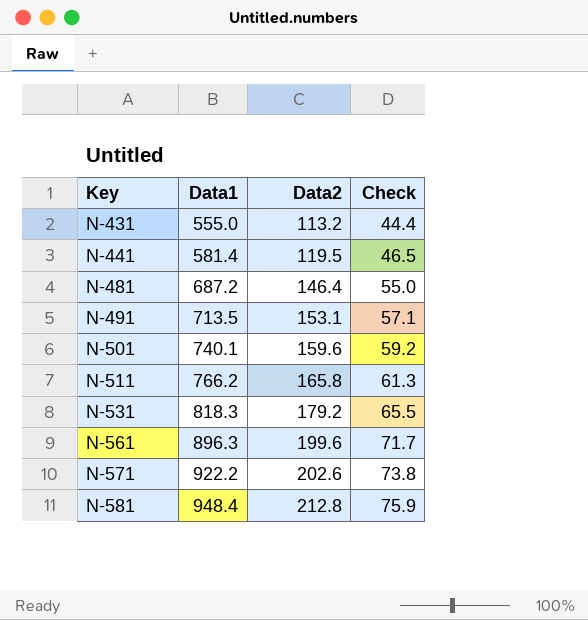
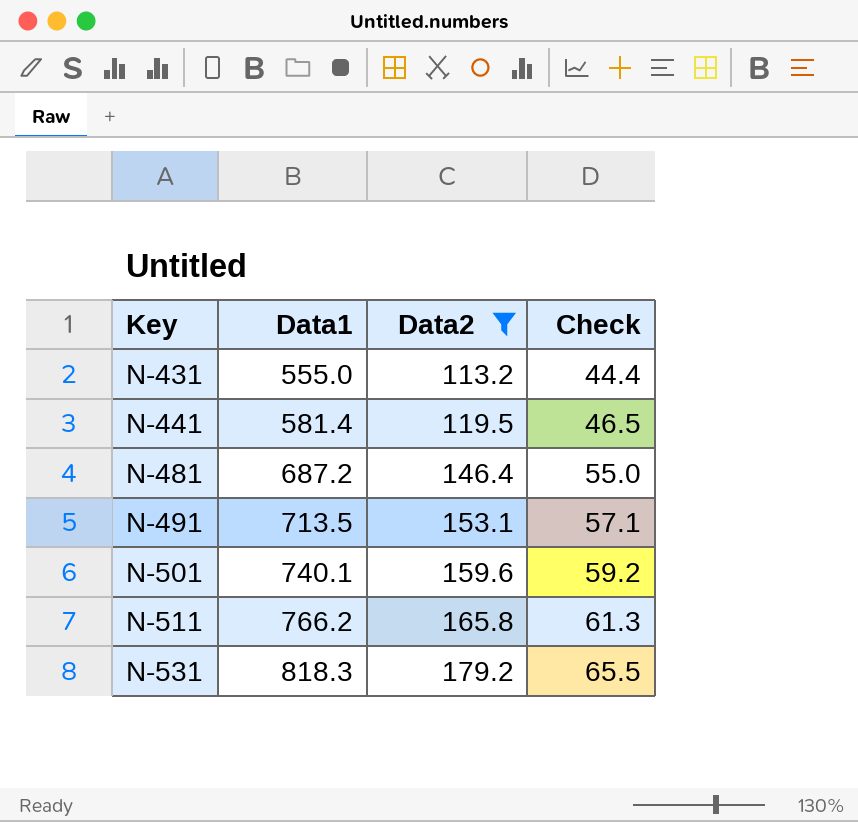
filter: none -> Data2 <= 179.2

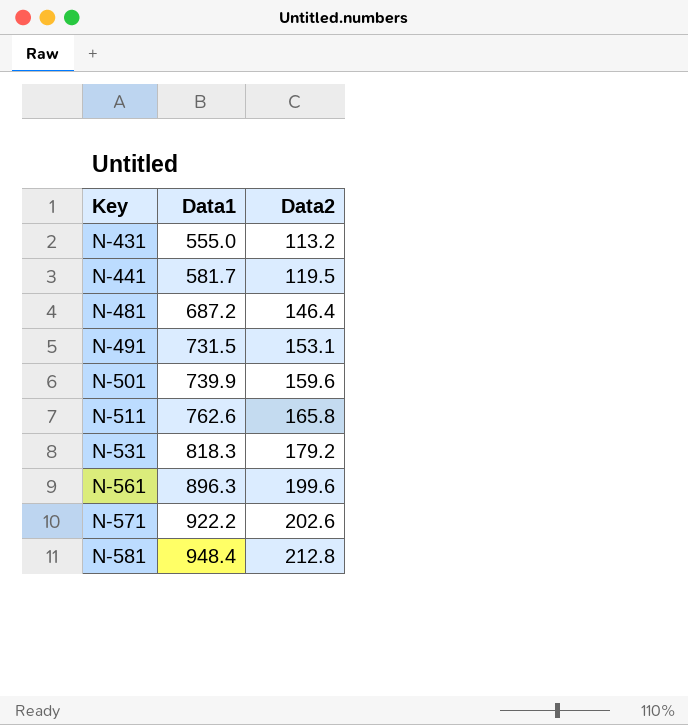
filter: Data2 <= 179.2 -> none
column Check | formula: [Data1] * 0.08 -> none
N-441 | Data1: 581.4 -> 581.7
N-491 | Data1: 713.5 -> 731.5
N-501 | Data1: 740.1 -> 739.9
N-511 | Data1: 766.2 -> 762.6

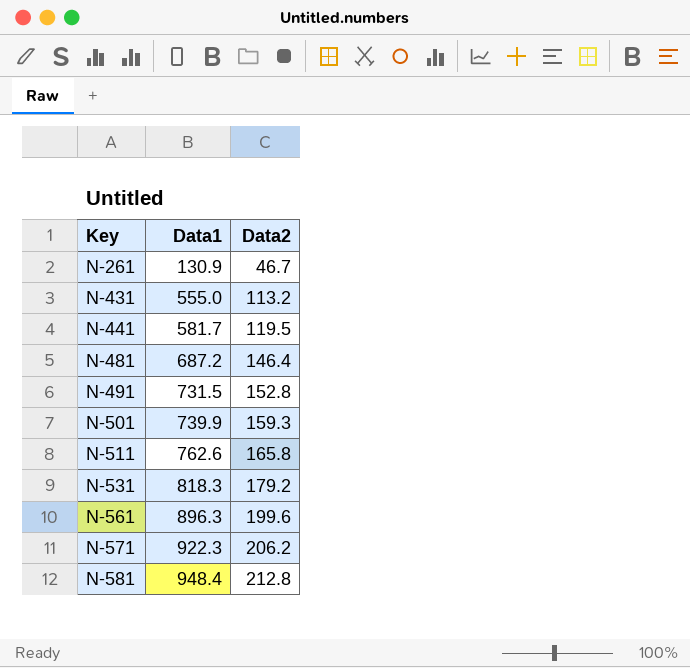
row N-261: none -> 130.9 | 46.7
N-491 | Data2: 153.1 -> 152.8
N-501 | Data2: 159.6 -> 159.3
N-571 | Data1: 922.2 -> 922.3
N-571 | Data2: 202.6 -> 206.2

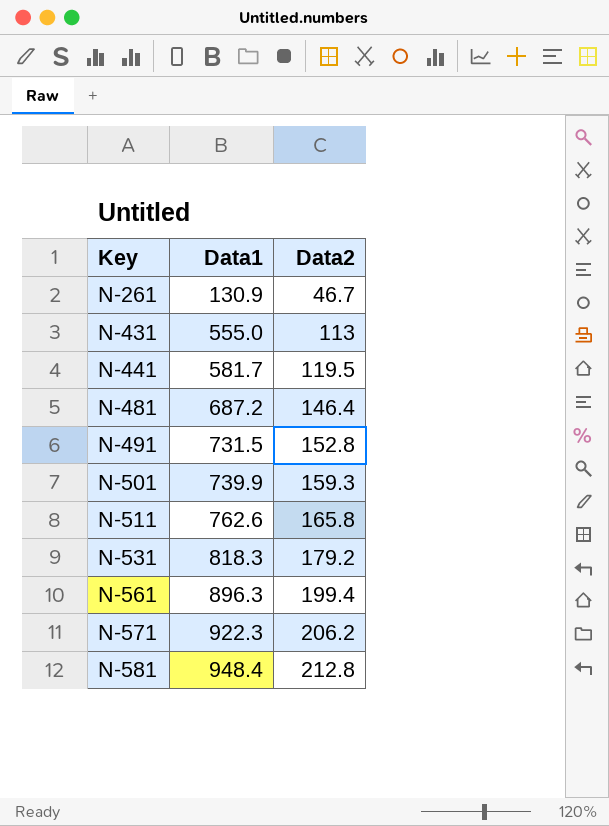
N-431 | Data2: 113.2 -> 113
N-561 | Data2: 199.6 -> 199.4

